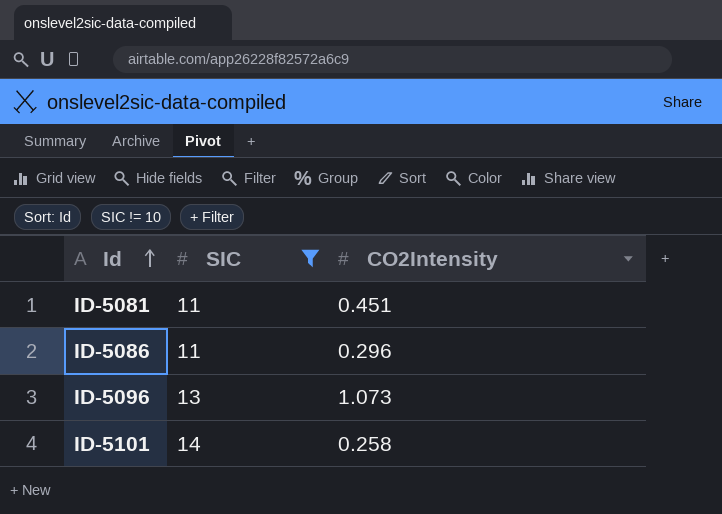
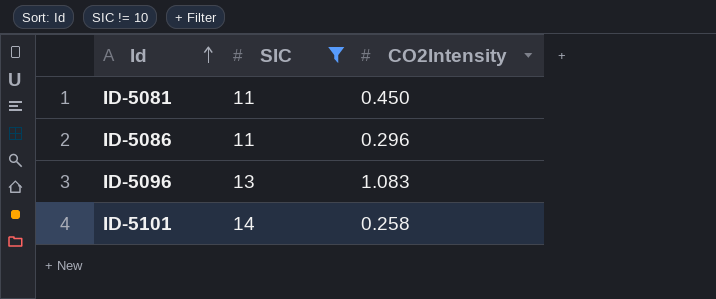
ID-5081 | CO2Intensity: 0.451 -> 0.450
ID-5096 | CO2Intensity: 1.073 -> 1.083

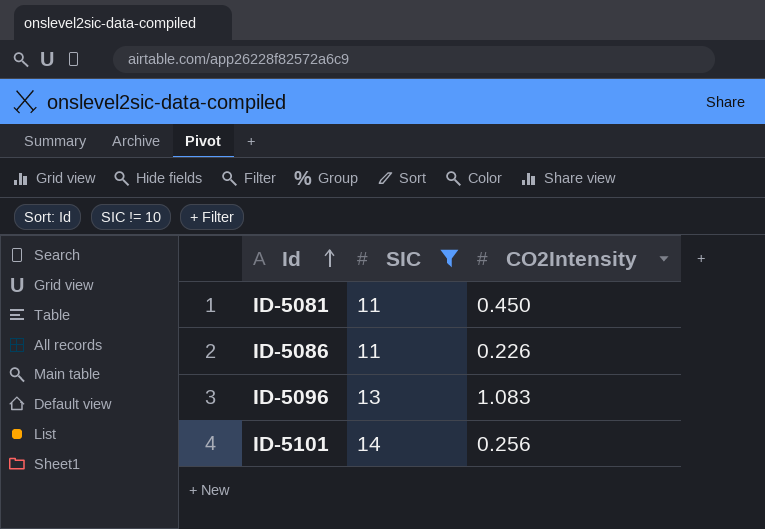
ID-5086 | CO2Intensity: 0.296 -> 0.226
ID-5101 | CO2Intensity: 0.258 -> 0.256

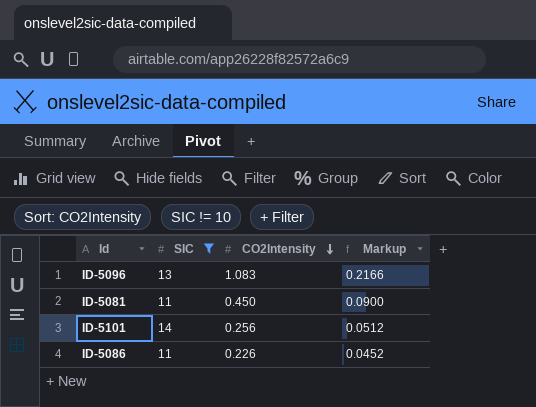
row order: Id ascending -> CO2Intensity descending
column Markup | formula: none -> [CO2Intensity] * 0.2

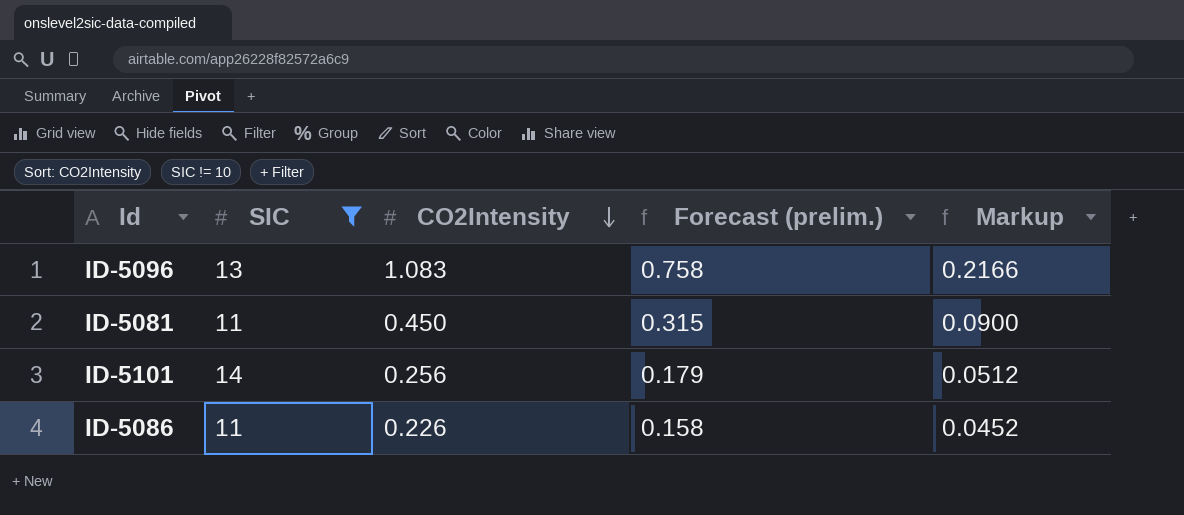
column Forecast (prelim.) | formula: none -> [CO2Intensity] * 0.7

